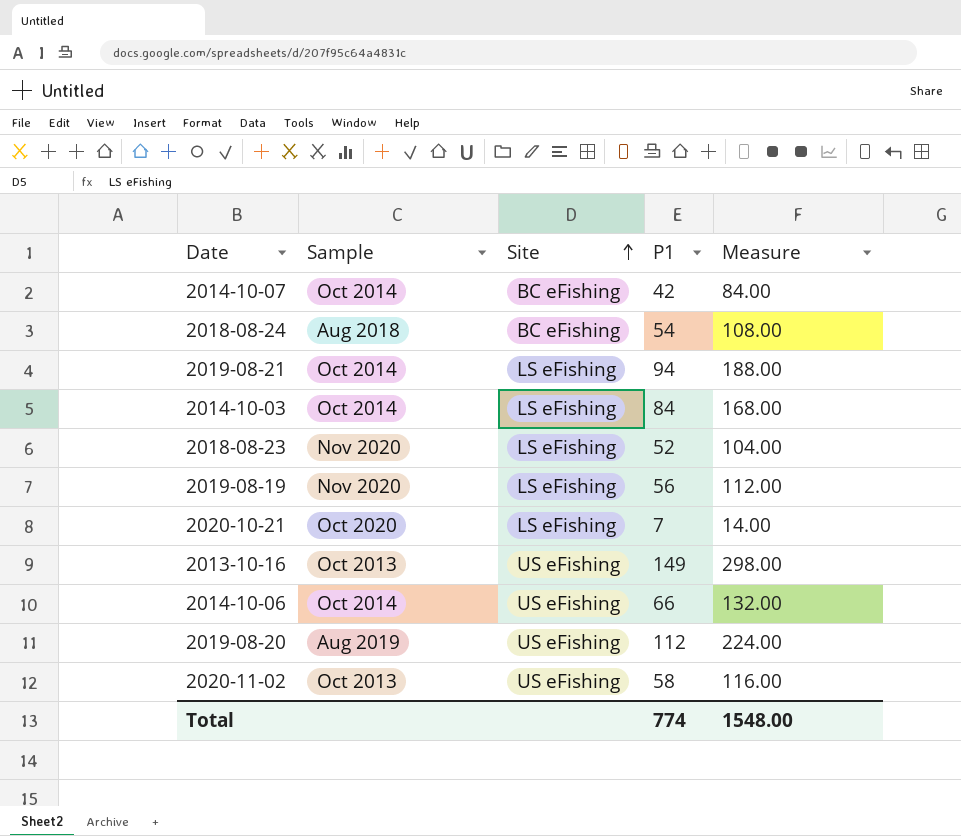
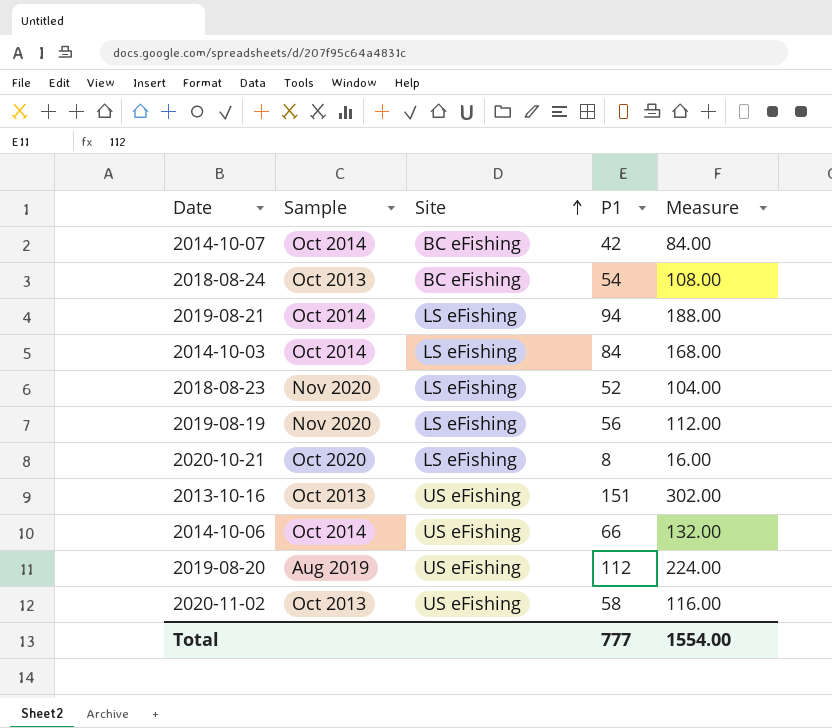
2018-08-24 | Sample: Aug 2018 -> Oct 2013
2020-10-21 | P1: 7 -> 8
2020-10-21 | Measure: 14.00 -> 16.00
2013-10-16 | P1: 149 -> 151
2013-10-16 | Measure: 298.00 -> 302.00
Total | P1: 774 -> 777
Total | Measure: 1548.00 -> 1554.00

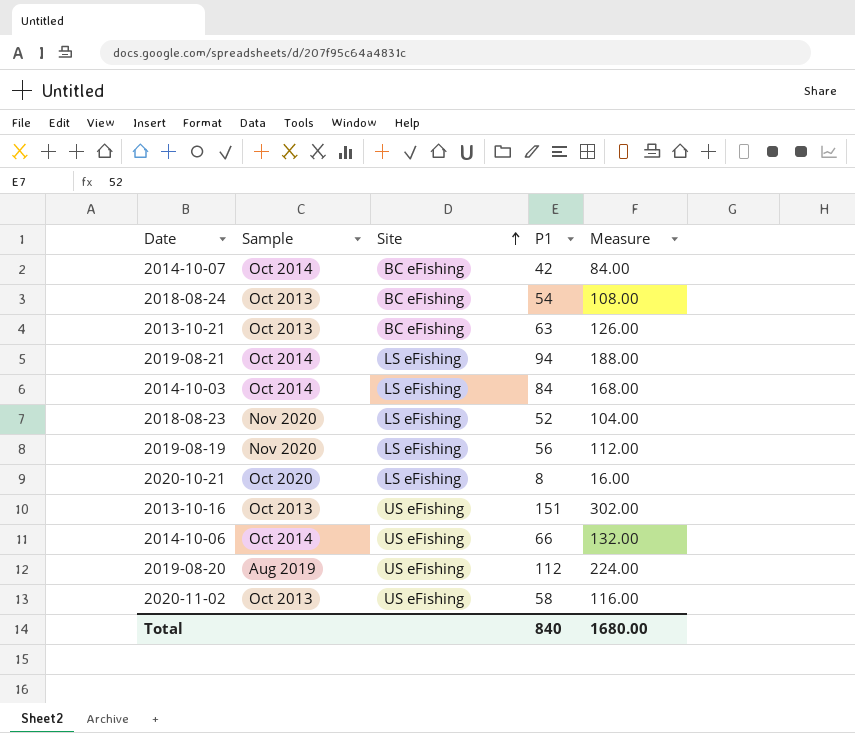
row 2013-10-21: none -> Oct 2013 | BC eFishing | 63 | 126.00
Total | P1: 777 -> 840
Total | Measure: 1554.00 -> 1680.00

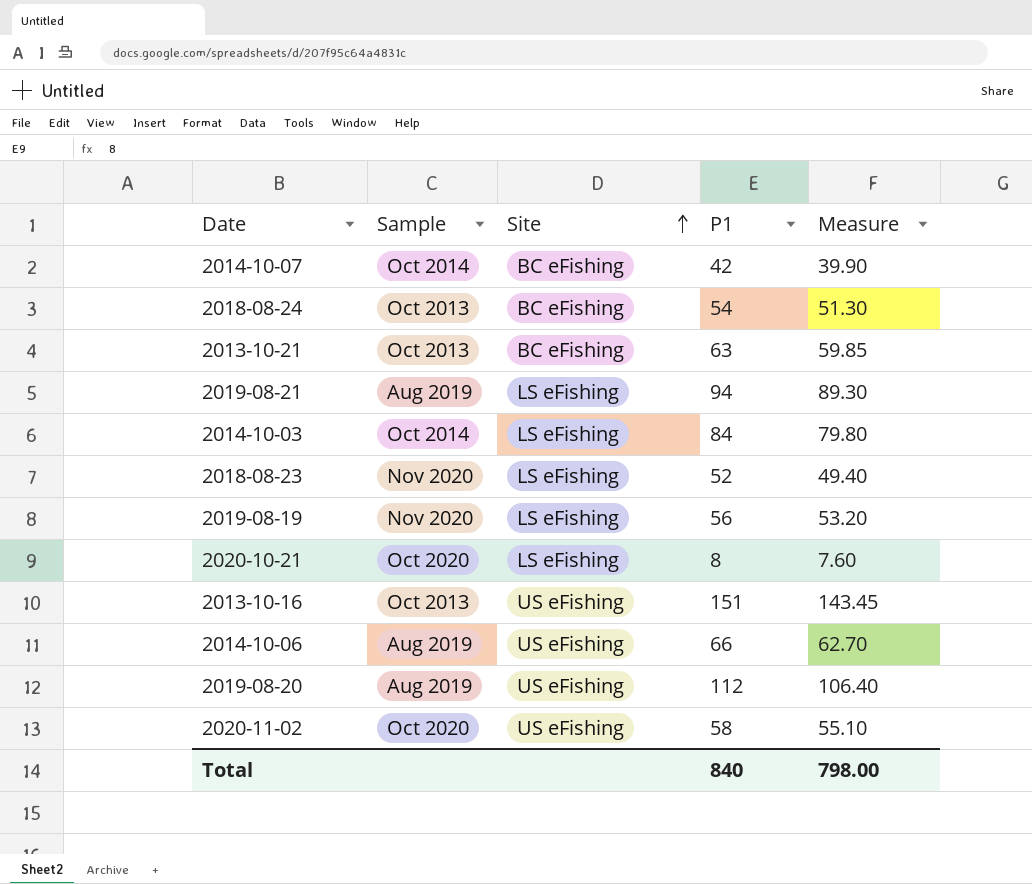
column Measure | formula: [P1] * 2 -> [P1] * 0.95
2019-08-21 | Sample: Oct 2014 -> Aug 2019
2014-10-06 | Sample: Oct 2014 -> Aug 2019
2020-11-02 | Sample: Oct 2013 -> Oct 2020
Total | Measure: 1680.00 -> 798.00

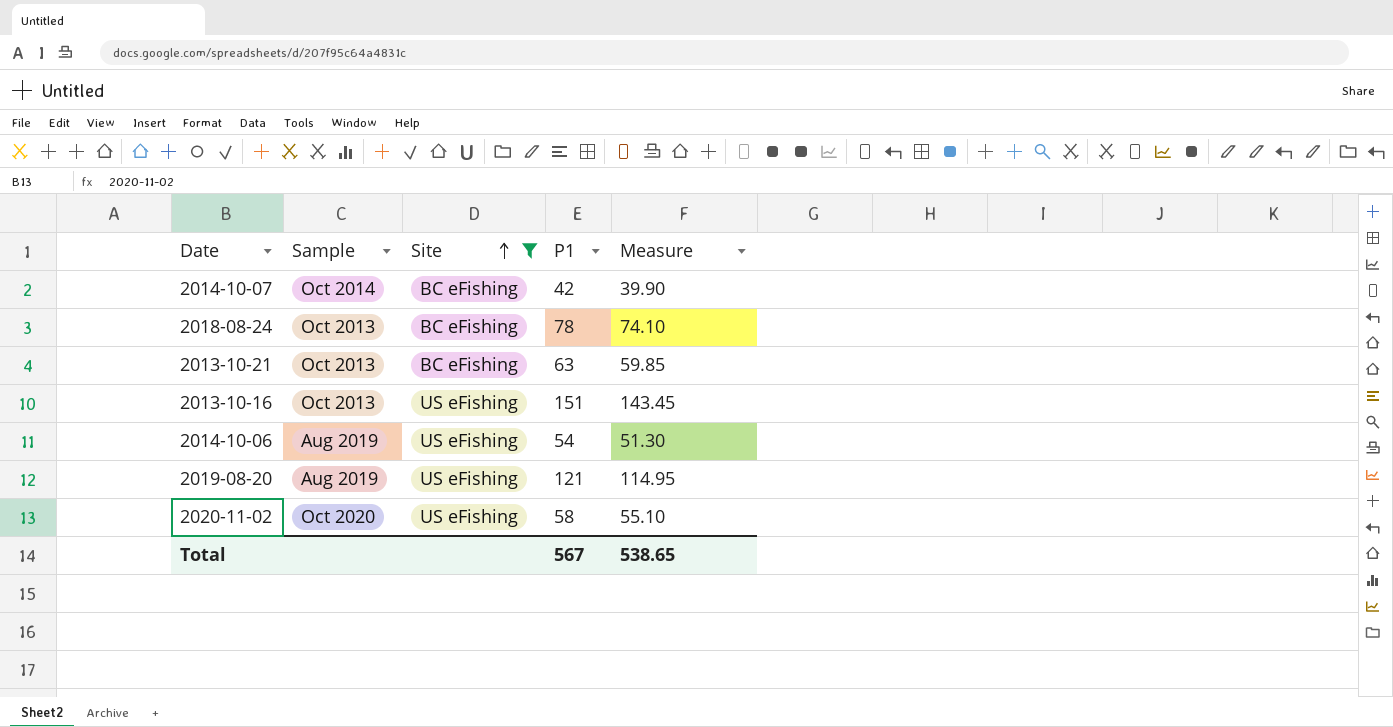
filter: none -> Site != LS eFishing
2018-08-24 | P1: 54 -> 78
2018-08-24 | Measure: 51.30 -> 74.10
2014-10-06 | P1: 66 -> 54
2014-10-06 | Measure: 62.70 -> 51.30
2019-08-20 | P1: 112 -> 121
2019-08-20 | Measure: 106.40 -> 114.95
Total | P1: 840 -> 567
Total | Measure: 798.00 -> 538.65

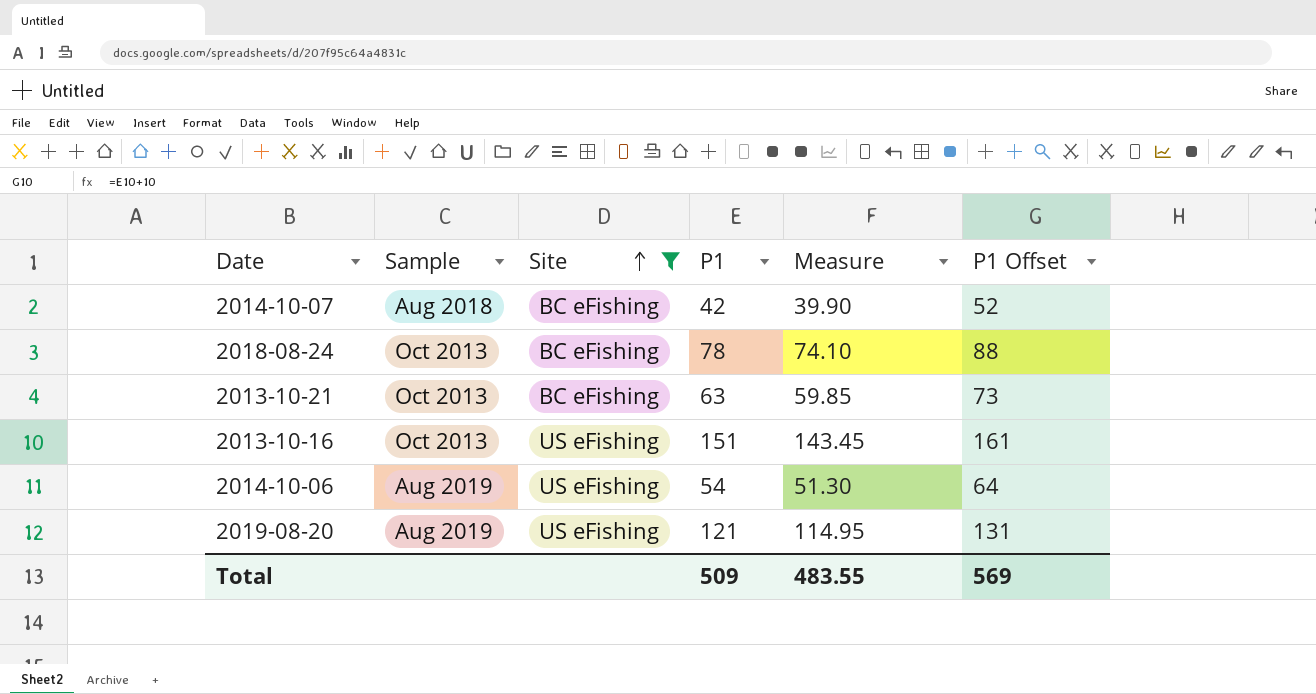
column P1 Offset | formula: none -> [P1] + 10
row 2020-11-02: Oct 2020 | US eFishing | 58 | 55.10 -> none
2014-10-07 | Sample: Oct 2014 -> Aug 2018
Total | P1: 567 -> 509
Total | Measure: 538.65 -> 483.55

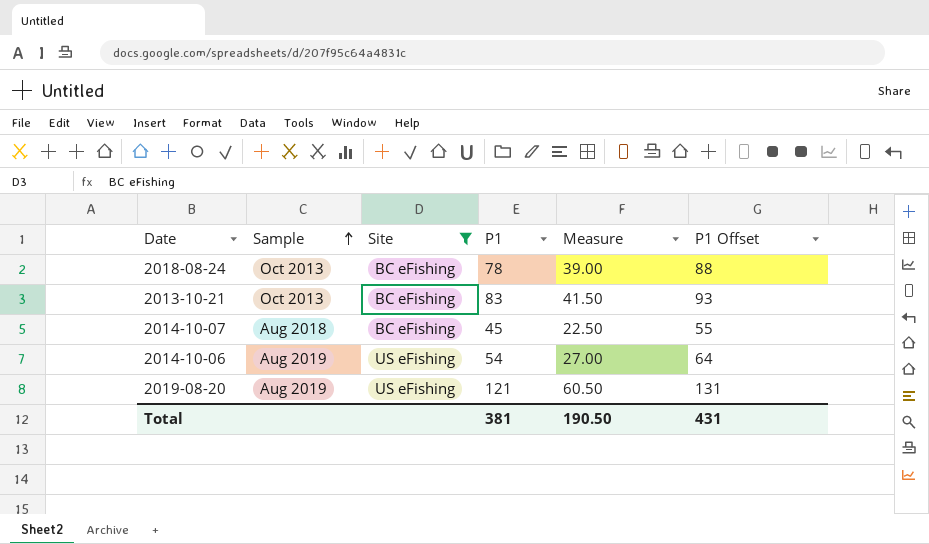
row order: Site ascending -> Sample ascending
column Measure | formula: [P1] * 0.95 -> [P1] * 0.5
row 2013-10-16: Oct 2013 | US eFishing | 151 | 143.45 | 161 -> none
2013-10-21 | P1: 63 -> 83
2013-10-21 | P1 Offset: 73 -> 93
2014-10-07 | P1: 42 -> 45
2014-10-07 | P1 Offset: 52 -> 55
Total | P1: 509 -> 381
Total | Measure: 483.55 -> 190.50
Total | P1 Offset: 569 -> 431

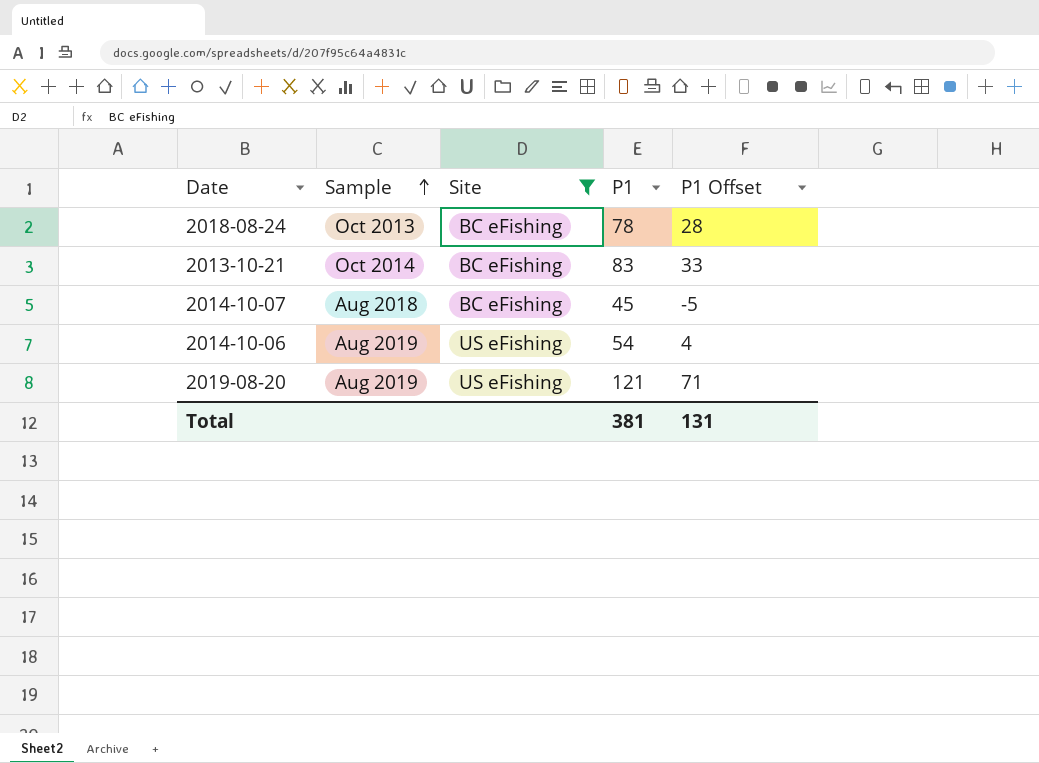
column Measure | formula: [P1] * 0.5 -> none
column P1 Offset | formula: [P1] + 10 -> [P1] - 50
2013-10-21 | Sample: Oct 2013 -> Oct 2014
Total | P1 Offset: 431 -> 131

